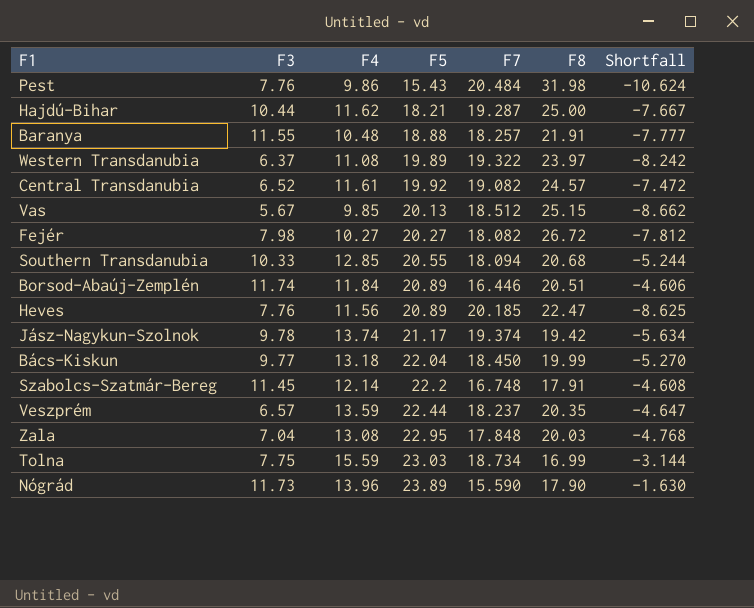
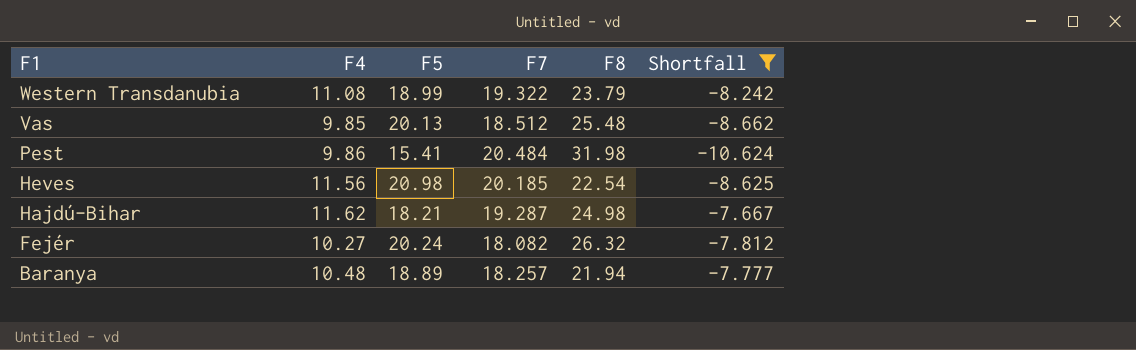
filter: none -> Shortfall <= -7.667
row order: F5 ascending -> F1 descending
column F3 | position: 2 -> none
Western Transdanubia | F5: 19.89 -> 18.99
Western Transdanubia | F8: 23.97 -> 23.79
Vas | F8: 25.15 -> 25.48
Pest | F5: 15.43 -> 15.41
Heves | F5: 20.89 -> 20.98
Heves | F8: 22.47 -> 22.54
Hajdú-Bihar | F8: 25.00 -> 24.98
Fejér | F5: 20.27 -> 20.24
Fejér | F8: 26.72 -> 26.32
Baranya | F5: 18.88 -> 18.89
Baranya | F8: 21.91 -> 21.94

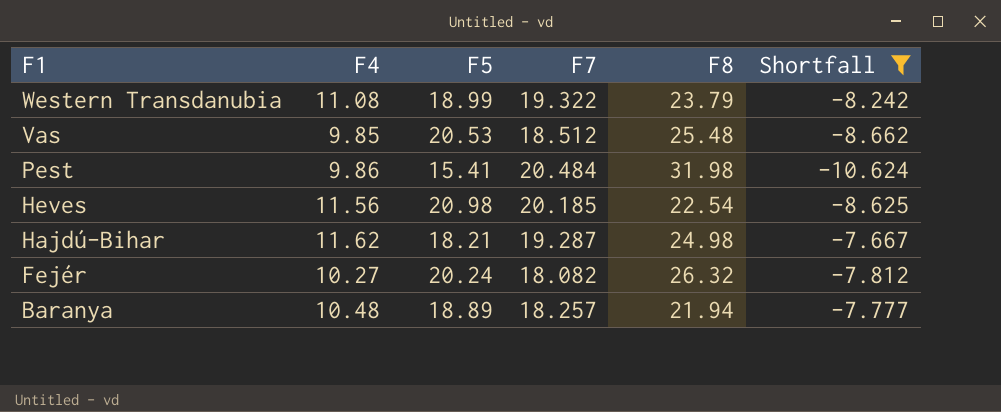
Vas | F5: 20.13 -> 20.53

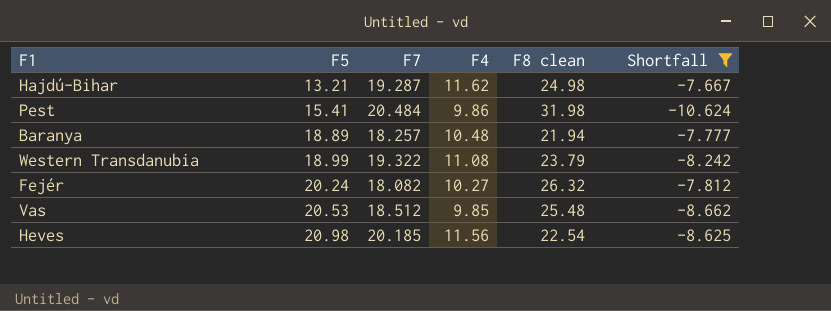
row order: F1 descending -> F5 ascending
column F4 | position: 2 -> 4
column name: F8 -> F8 clean
Hajdú-Bihar | F5: 18.21 -> 13.21

